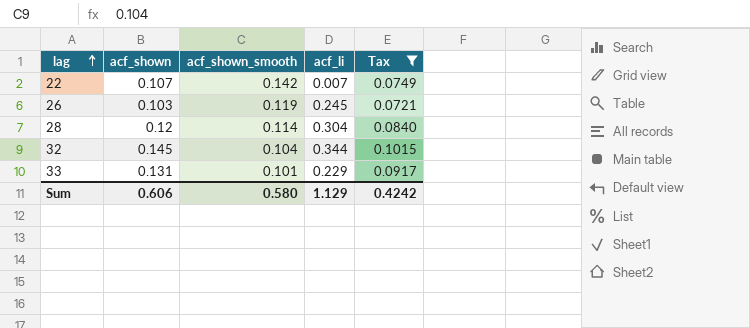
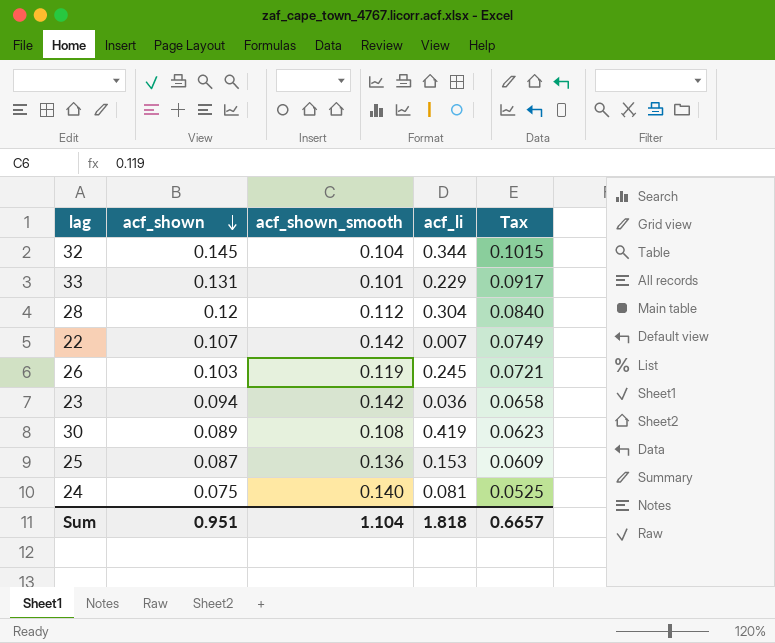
filter: Tax >= 0.0721 -> none
row order: lag ascending -> acf_shown descending
28 | acf_shown_smooth: 0.114 -> 0.112
Sum | acf_shown: 0.606 -> 0.951
Sum | acf_shown_smooth: 0.580 -> 1.104
Sum | acf_li: 1.129 -> 1.818
Sum | Tax: 0.4242 -> 0.6657

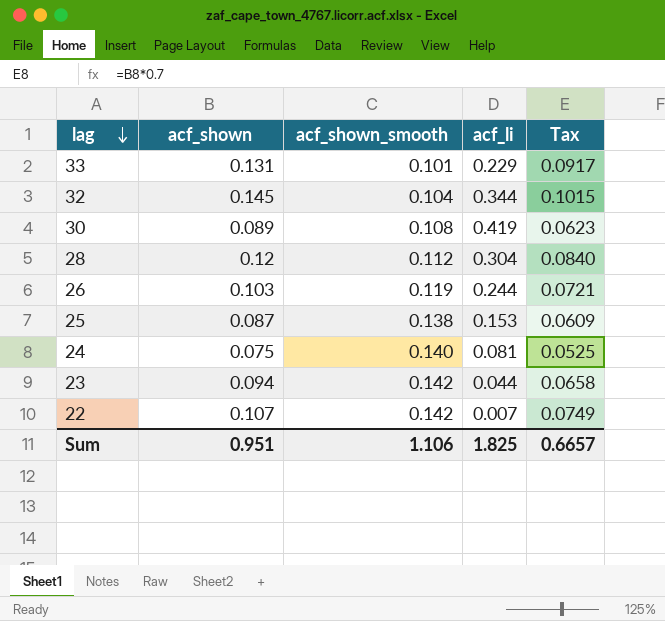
row order: acf_shown descending -> lag descending
26 | acf_li: 0.245 -> 0.244
25 | acf_shown_smooth: 0.136 -> 0.138
23 | acf_li: 0.036 -> 0.044
Sum | acf_shown_smooth: 1.104 -> 1.106
Sum | acf_li: 1.818 -> 1.825

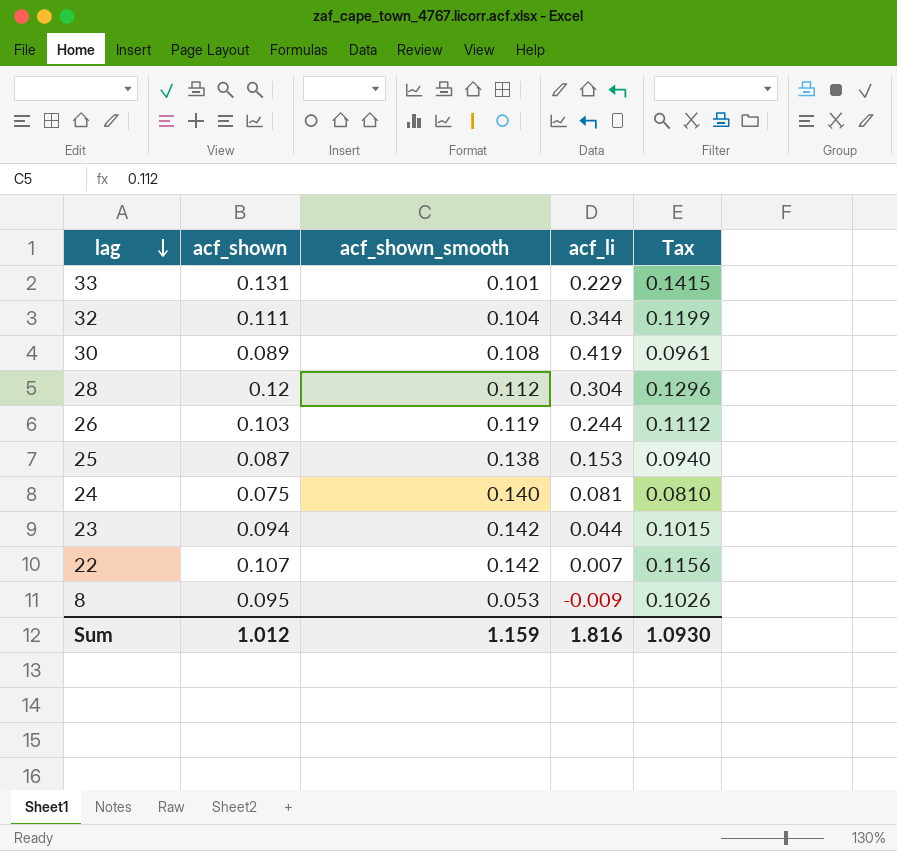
column Tax | formula: [acf_shown] * 0.7 -> [acf_shown] * 1.08
32 | acf_shown: 0.145 -> 0.111
row 8: none -> 0.095 | 0.053 | -0.009 | 0.1026
Sum | acf_shown: 0.951 -> 1.012
Sum | acf_shown_smooth: 1.106 -> 1.159
Sum | acf_li: 1.825 -> 1.816
Sum | Tax: 0.6657 -> 1.0930

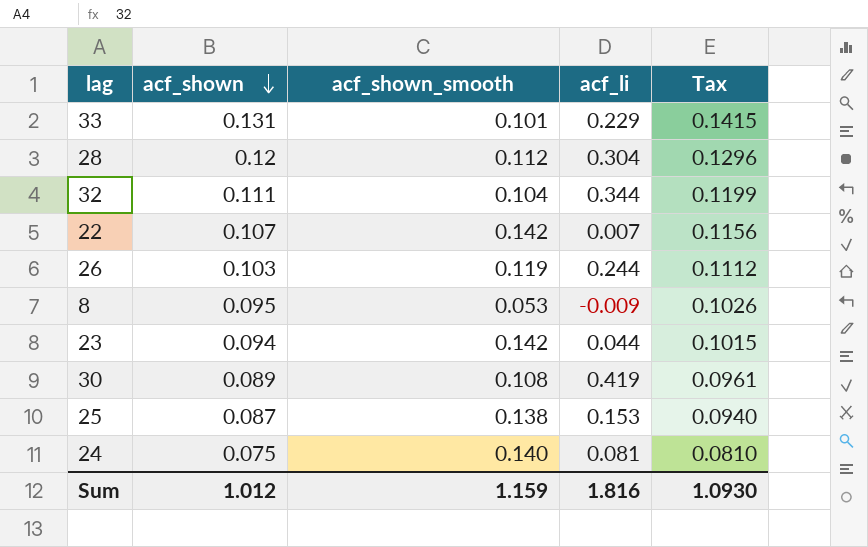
row order: lag descending -> acf_shown descending

